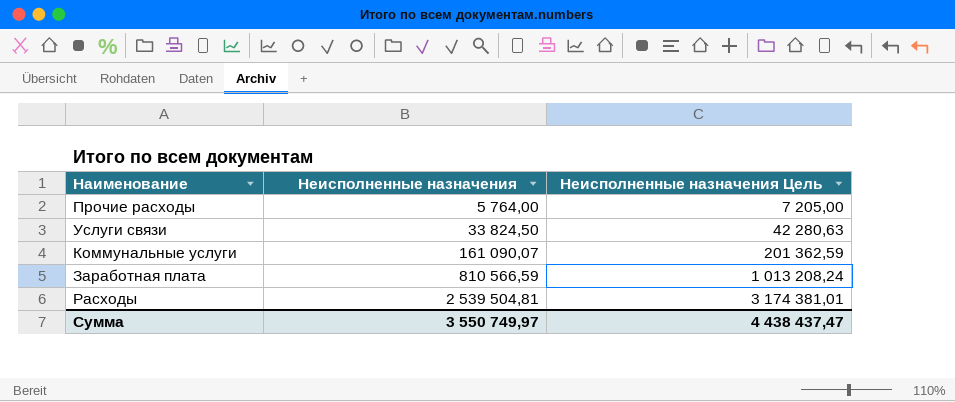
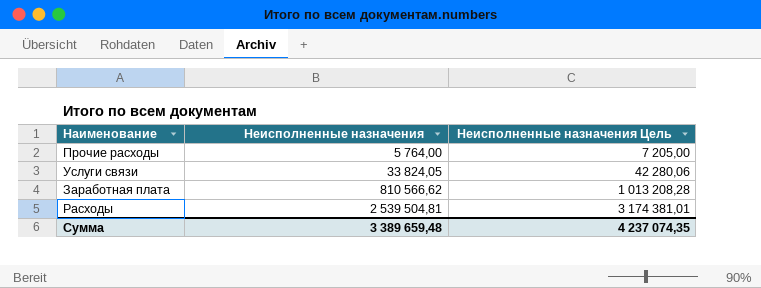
row Коммунальные услуги: 161 090,07 | 201 362,59 -> none
Услуги связи | Неисполненные назначения: 33 824,50 -> 33 824,05
Услуги связи | Неисполненные назначения Цель: 42 280,63 -> 42 280,06
Заработная плата | Неисполненные назначения: 810 566,59 -> 810 566,62
Заработная плата | Неисполненные назначения Цель: 1 013 208,24 -> 1 013 208,28
Сумма | Неисполненные назначения: 3 550 749,97 -> 3 389 659,48
Сумма | Неисполненные назначения Цель: 4 438 437,47 -> 4 237 074,35

